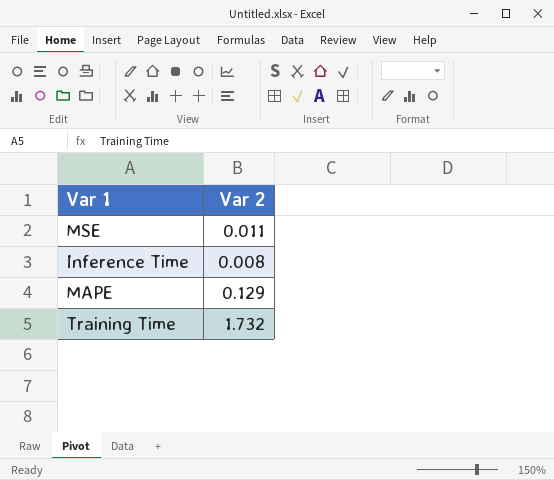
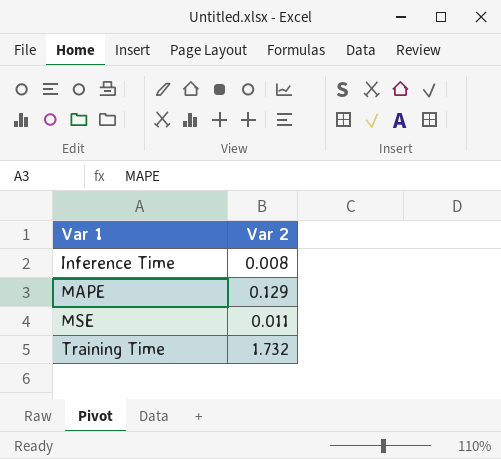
row order: none -> Var 1 ascending

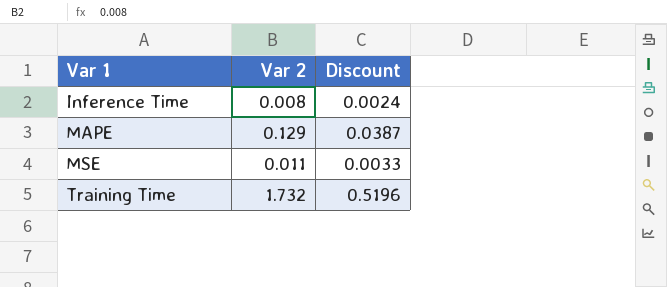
column Discount | formula: none -> [Var 2] * 0.3

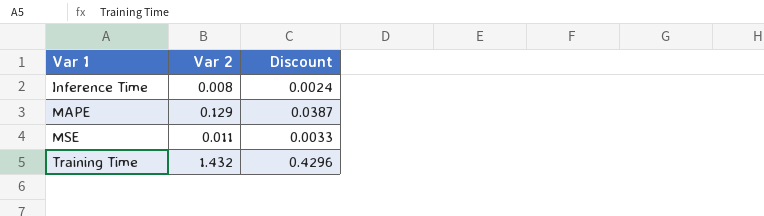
Training Time | Var 2: 1.732 -> 1.432
Training Time | Discount: 0.5196 -> 0.4296

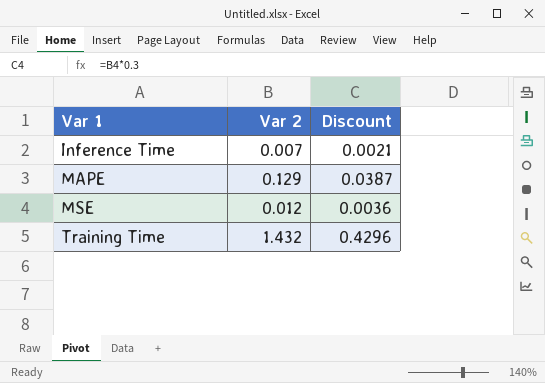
Inference Time | Var 2: 0.008 -> 0.007
Inference Time | Discount: 0.0024 -> 0.0021
MSE | Var 2: 0.011 -> 0.012
MSE | Discount: 0.0033 -> 0.0036

